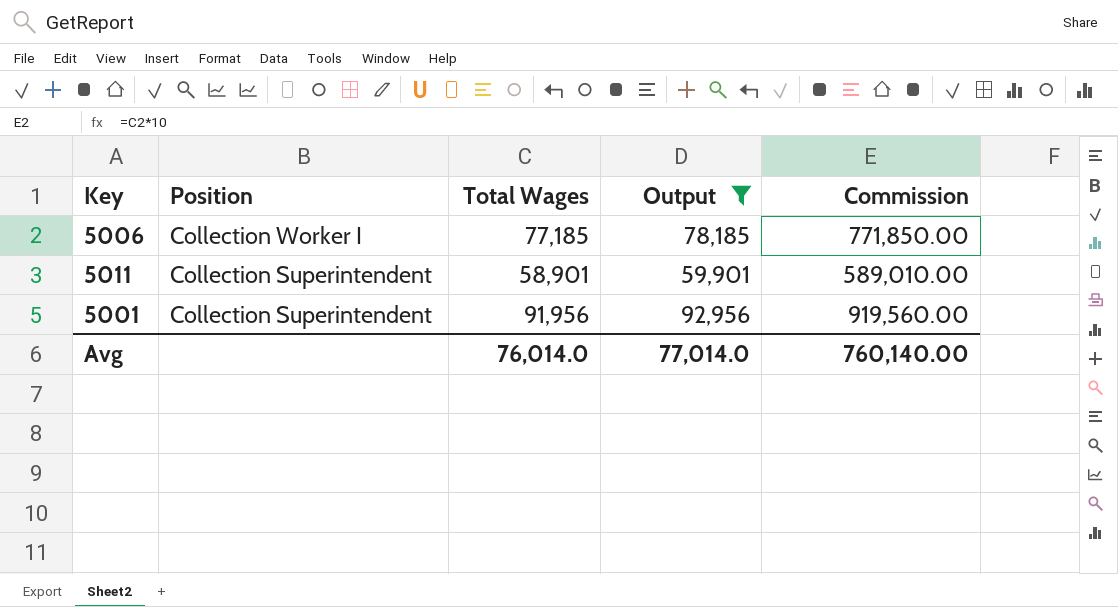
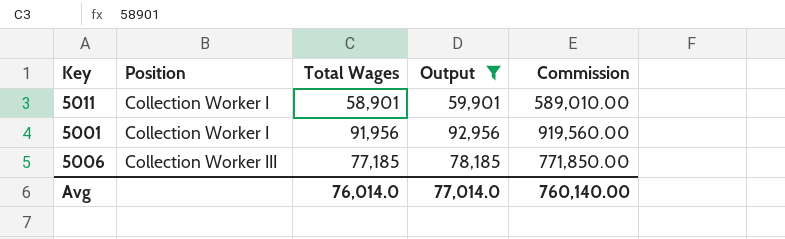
row order: Position descending -> Position ascending
5011 | Position: Collection Superintendent -> Collection Worker I
5001 | Position: Collection Superintendent -> Collection Worker I
5006 | Position: Collection Worker I -> Collection Worker III

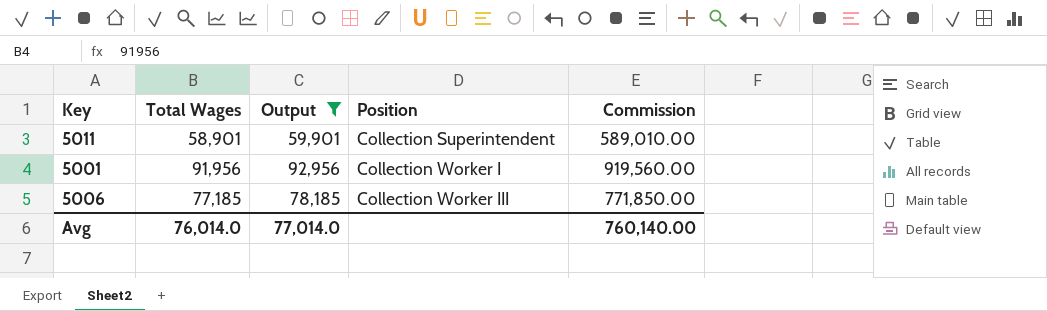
column Position | position: 2 -> 4
5011 | Position: Collection Worker I -> Collection Superintendent

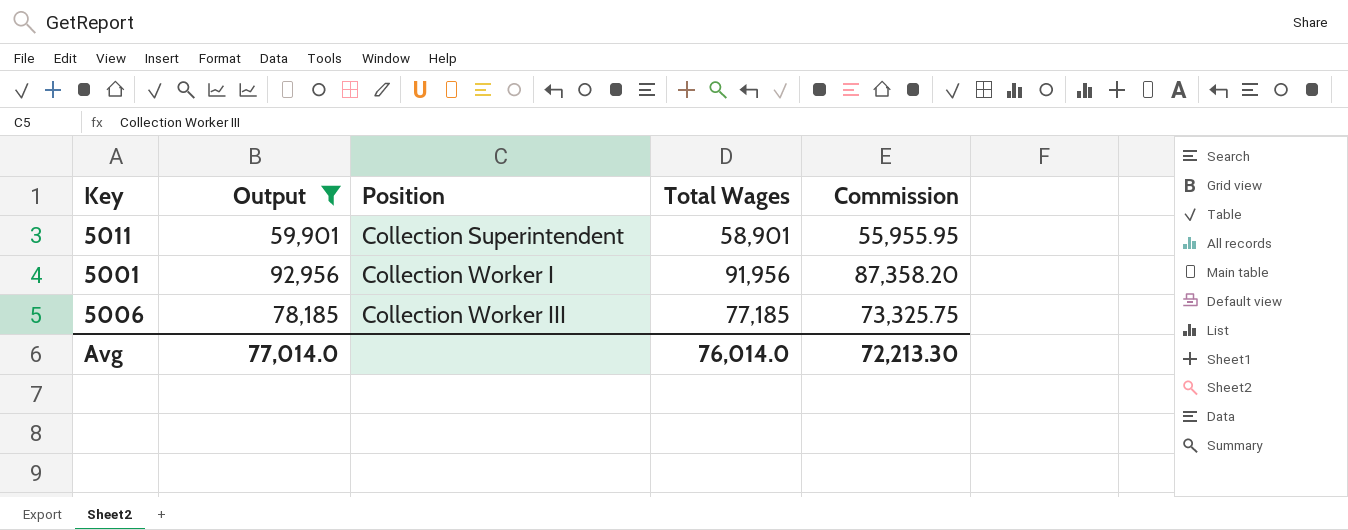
column Total Wages | position: 2 -> 4
column Commission | formula: [Total Wages] * 10 -> [Total Wages] * 0.95
Avg | Commission: 760,140.00 -> 72,213.30

